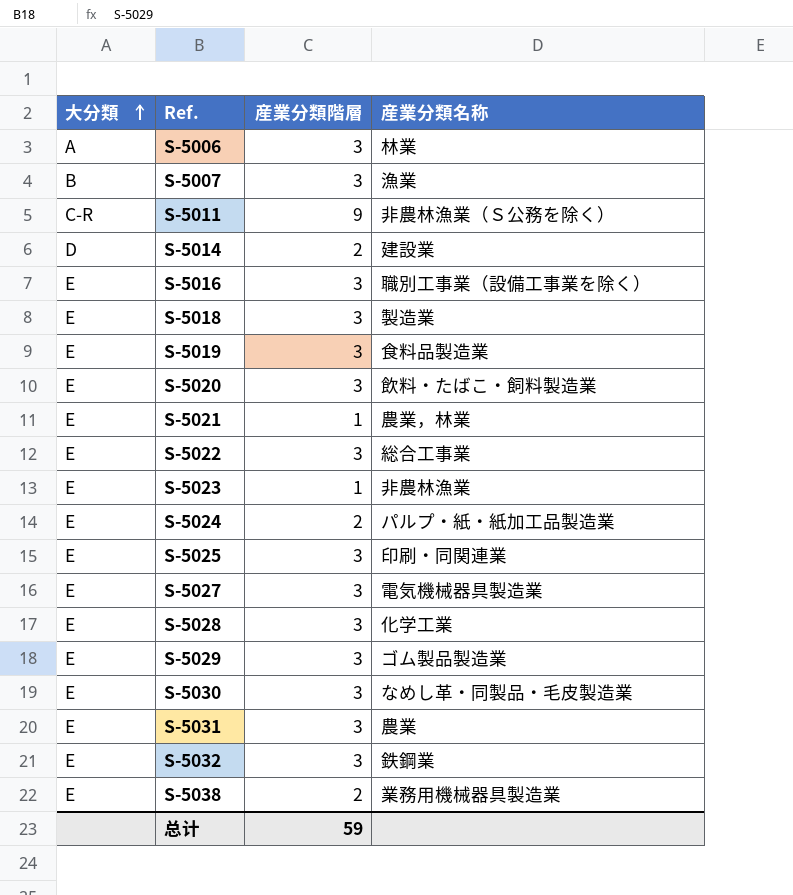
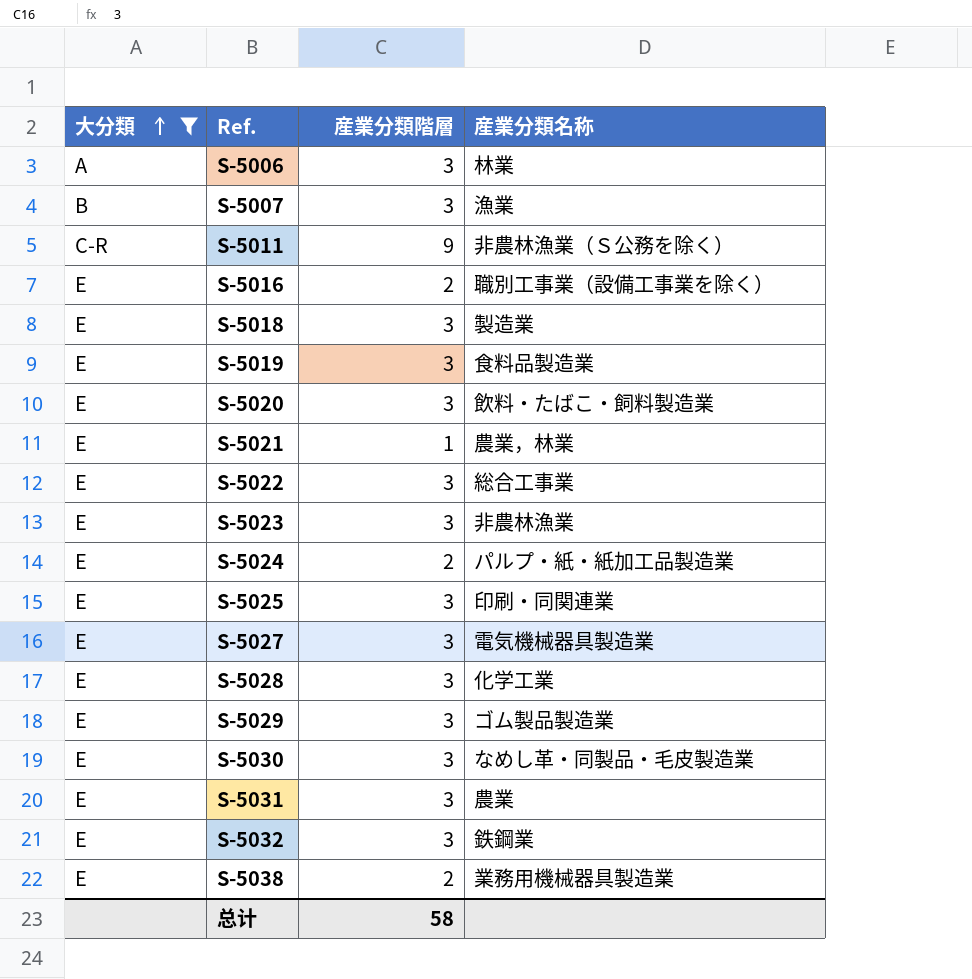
filter: none -> 大分類 != D
S-5016 | 産業分類階層: 3 -> 2
S-5023 | 産業分類階層: 1 -> 3
总计 | 産業分類階層: 59 -> 58

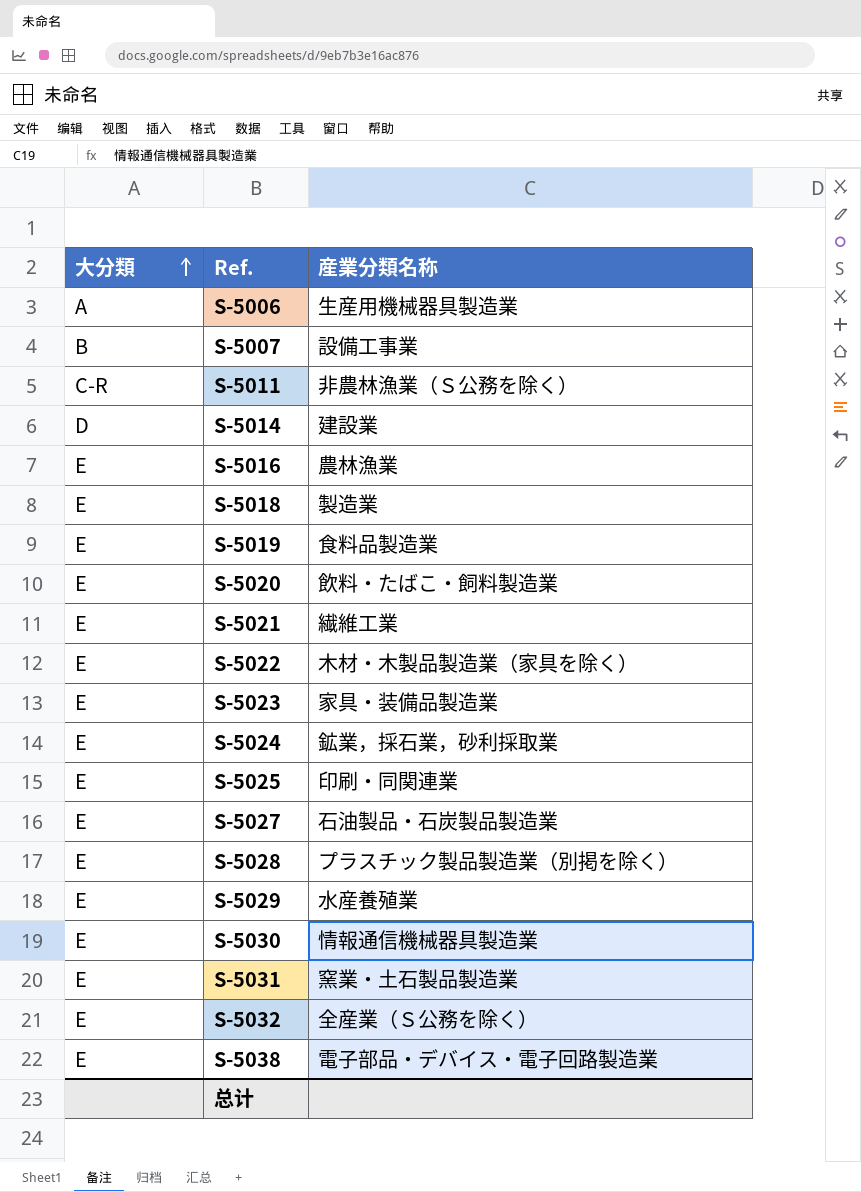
filter: 大分類 != D -> none
column 産業分類階層 | position: 3 -> none
S-5006 | 産業分類名称: 林業 -> 生産用機械器具製造業
S-5007 | 産業分類名称: 漁業 -> 設備工事業
S-5016 | 産業分類名称: 職別工事業（設備工事業を除く） -> 農林漁業
S-5021 | 産業分類名称: 農業，林業 -> 繊維工業
S-5022 | 産業分類名称: 総合工事業 -> 木材・木製品製造業（家具を除く）
S-5023 | 産業分類名称: 非農林漁業 -> 家具・装備品製造業
S-5024 | 産業分類名称: パルプ・紙・紙加工品製造業 -> 鉱業，採石業，砂利採取業
S-5027 | 産業分類名称: 電気機械器具製造業 -> 石油製品・石炭製品製造業
S-5028 | 産業分類名称: 化学工業 -> プラスチック製品製造業（別掲を除く）
S-5029 | 産業分類名称: ゴム製品製造業 -> 水産養殖業
S-5030 | 産業分類名称: なめし革・同製品・毛皮製造業 -> 情報通信機械器具製造業
S-5031 | 産業分類名称: 農業 -> 窯業・土石製品製造業
S-5032 | 産業分類名称: 鉄鋼業 -> 全産業（Ｓ公務を除く）
S-5038 | 産業分類名称: 業務用機械器具製造業 -> 電子部品・デバイス・電子回路製造業

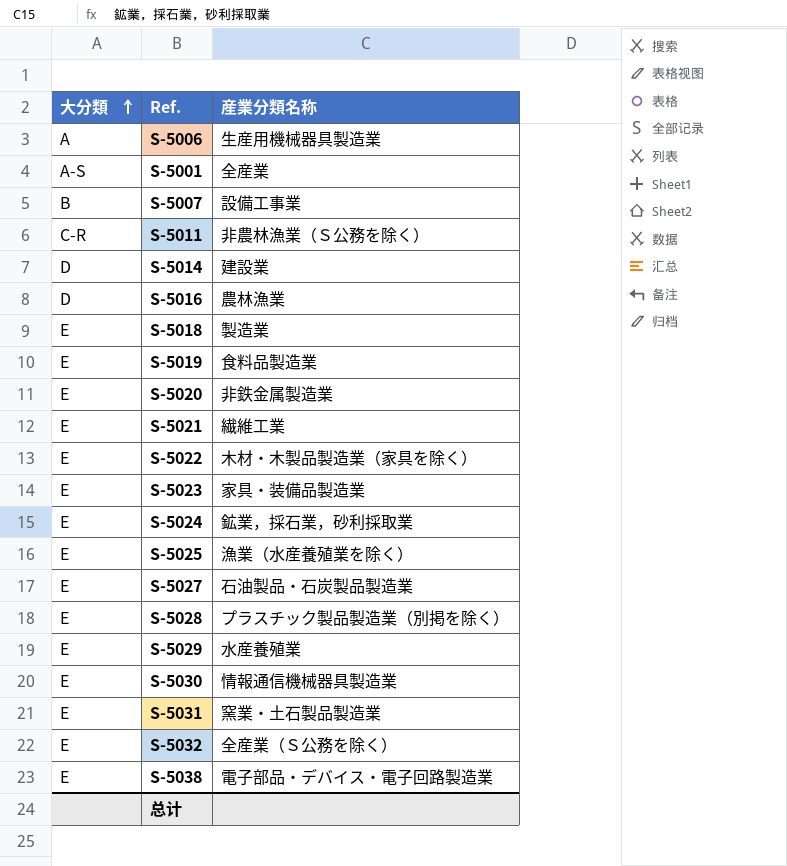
row S-5001: none -> A-S | 全産業
S-5016 | 大分類: E -> D
S-5020 | 産業分類名称: 飲料・たばこ・飼料製造業 -> 非鉄金属製造業
S-5025 | 産業分類名称: 印刷・同関連業 -> 漁業（水産養殖業を除く）

